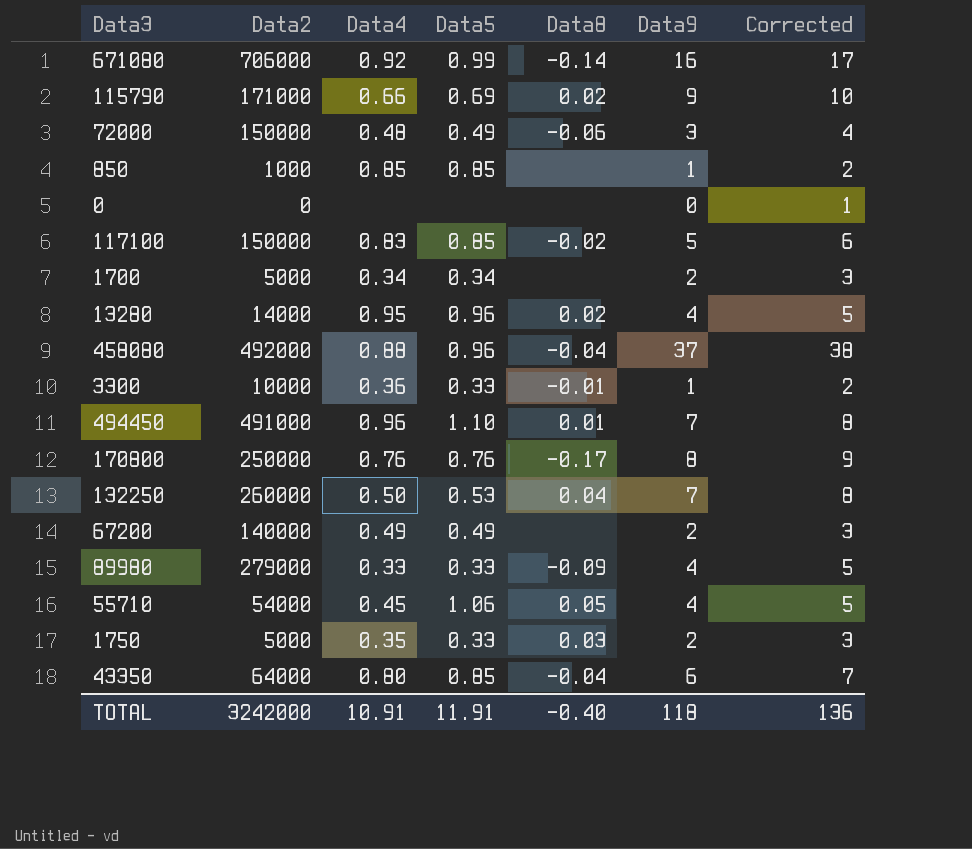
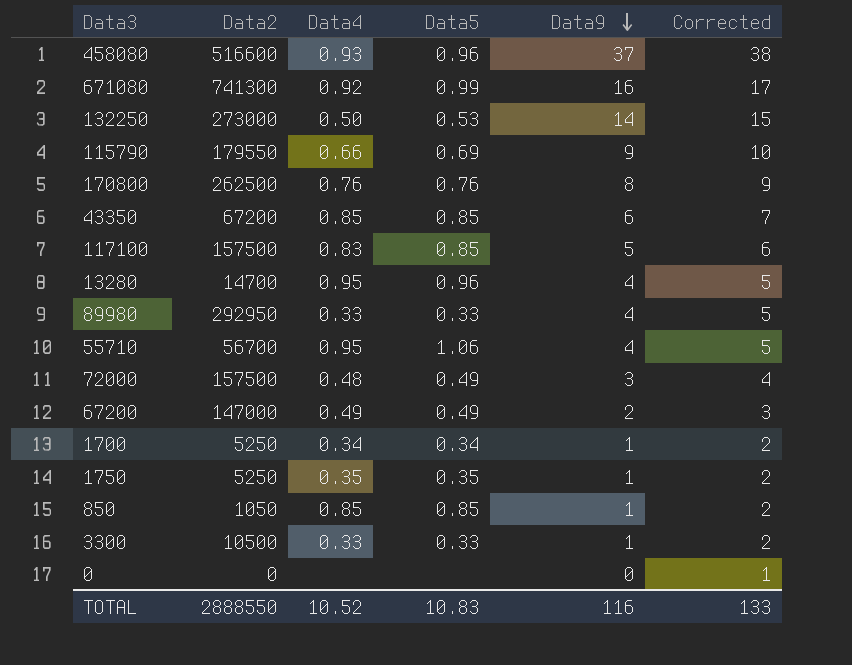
row order: none -> Data9 descending
column Data8 | position: 5 -> none
row 494450: 491000 | 0.96 | 1.10 | 0.01 | 7 | 8 -> none
458080 | Data2: 492000 -> 516600
458080 | Data4: 0.88 -> 0.93
671080 | Data2: 706000 -> 741300
132250 | Data2: 260000 -> 273000
132250 | Data9: 7 -> 14
132250 | Corrected: 8 -> 15
115790 | Data2: 171000 -> 179550
170800 | Data2: 250000 -> 262500
43350 | Data2: 64000 -> 67200
43350 | Data4: 0.80 -> 0.85
117100 | Data2: 150000 -> 157500
13280 | Data2: 14000 -> 14700
89980 | Data2: 279000 -> 292950
55710 | Data2: 54000 -> 56700
55710 | Data4: 0.45 -> 0.95
72000 | Data2: 150000 -> 157500
67200 | Data2: 140000 -> 147000
1700 | Data2: 5000 -> 5250
1700 | Data9: 2 -> 1
1700 | Corrected: 3 -> 2
1750 | Data2: 5000 -> 5250
1750 | Data5: 0.33 -> 0.35
1750 | Data9: 2 -> 1
1750 | Corrected: 3 -> 2
850 | Data2: 1000 -> 1050
3300 | Data2: 10000 -> 10500
3300 | Data4: 0.36 -> 0.33
TOTAL | Data2: 3242000 -> 2888550
TOTAL | Data4: 10.91 -> 10.52
TOTAL | Data5: 11.91 -> 10.83
TOTAL | Data9: 118 -> 116
TOTAL | Corrected: 136 -> 133

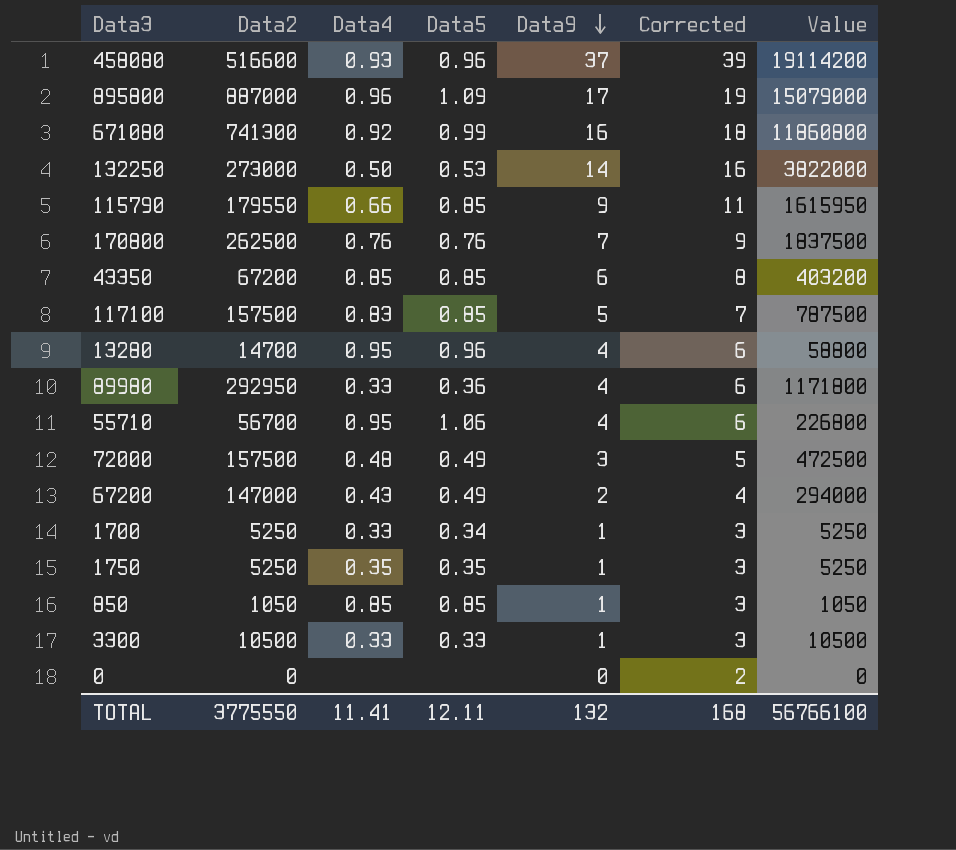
column Corrected | formula: [Data9] + 1 -> [Data9] + 2
column Value | formula: none -> [Data2] * [Data9]
row 895800: none -> 887000 | 0.96 | 1.09 | 17 | 19 | 15079000
115790 | Data5: 0.69 -> 0.85
170800 | Data9: 8 -> 7
89980 | Data5: 0.33 -> 0.36
67200 | Data4: 0.49 -> 0.43
1700 | Data4: 0.34 -> 0.33
TOTAL | Data2: 2888550 -> 3775550
TOTAL | Data4: 10.52 -> 11.41
TOTAL | Data5: 10.83 -> 12.11
TOTAL | Data9: 116 -> 132
TOTAL | Corrected: 133 -> 168

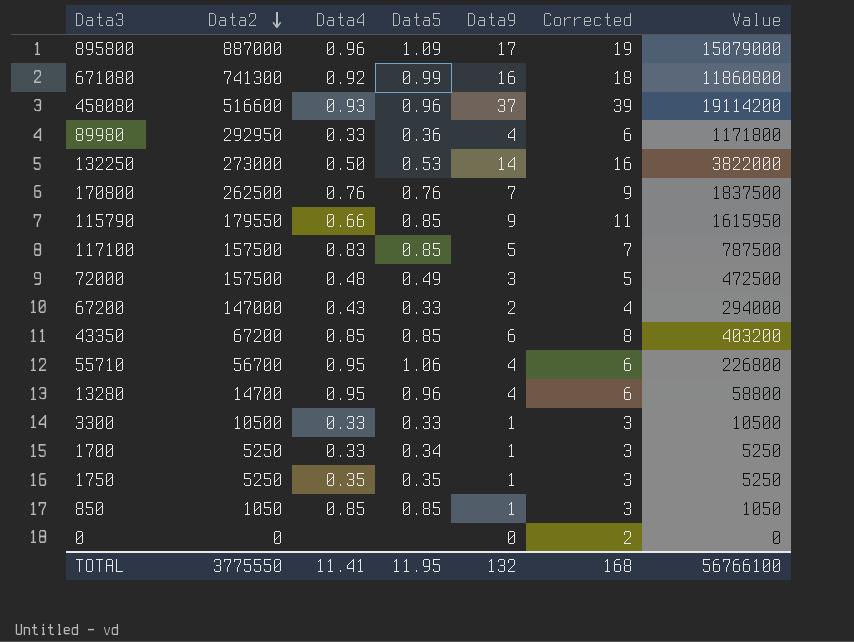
row order: Data9 descending -> Data2 descending
67200 | Data5: 0.49 -> 0.33
TOTAL | Data5: 12.11 -> 11.95

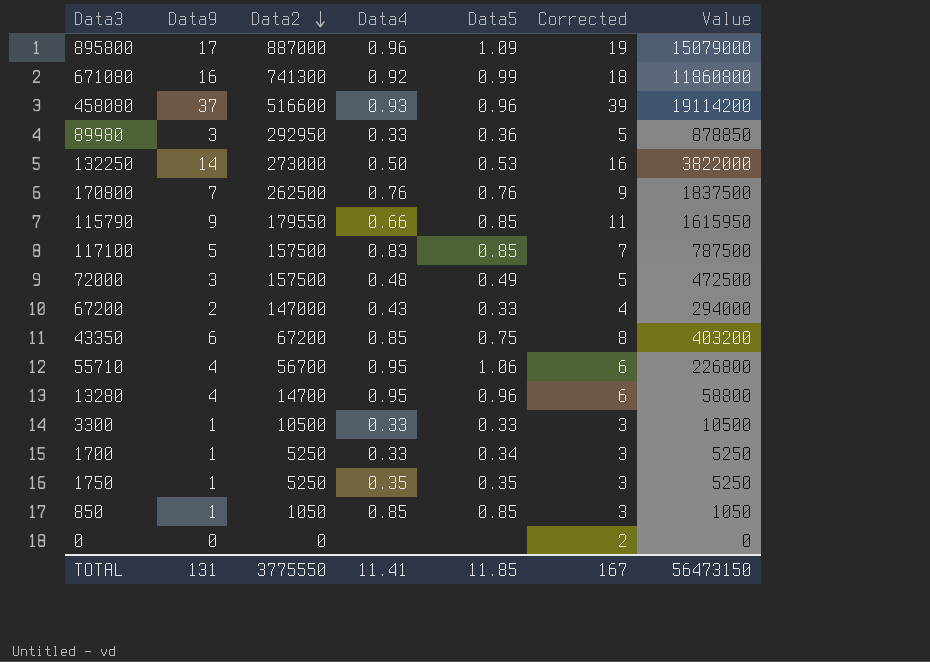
column Data9 | position: 5 -> 2
89980 | Data9: 4 -> 3
89980 | Corrected: 6 -> 5
89980 | Value: 1171800 -> 878850
43350 | Data5: 0.85 -> 0.75
TOTAL | Data9: 132 -> 131
TOTAL | Data5: 11.95 -> 11.85
TOTAL | Corrected: 168 -> 167
TOTAL | Value: 56766100 -> 56473150

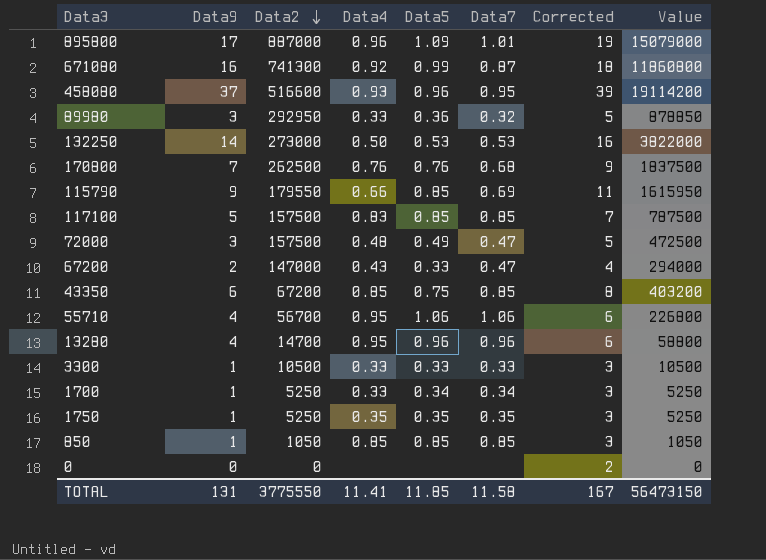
column Data7 | position: none -> 6

